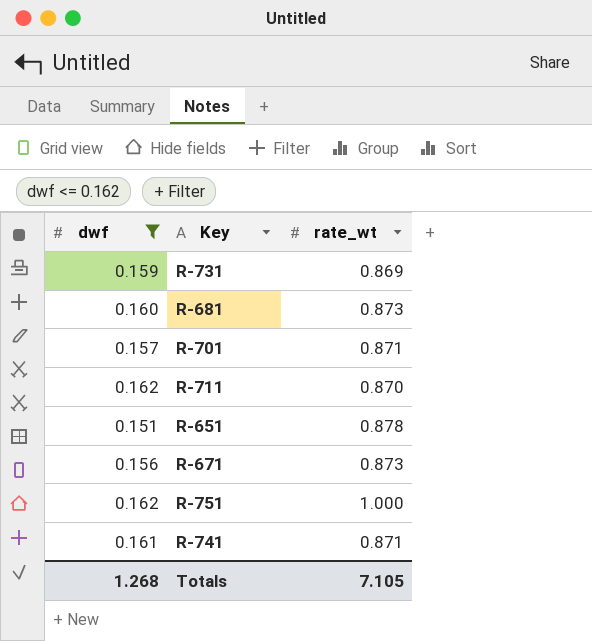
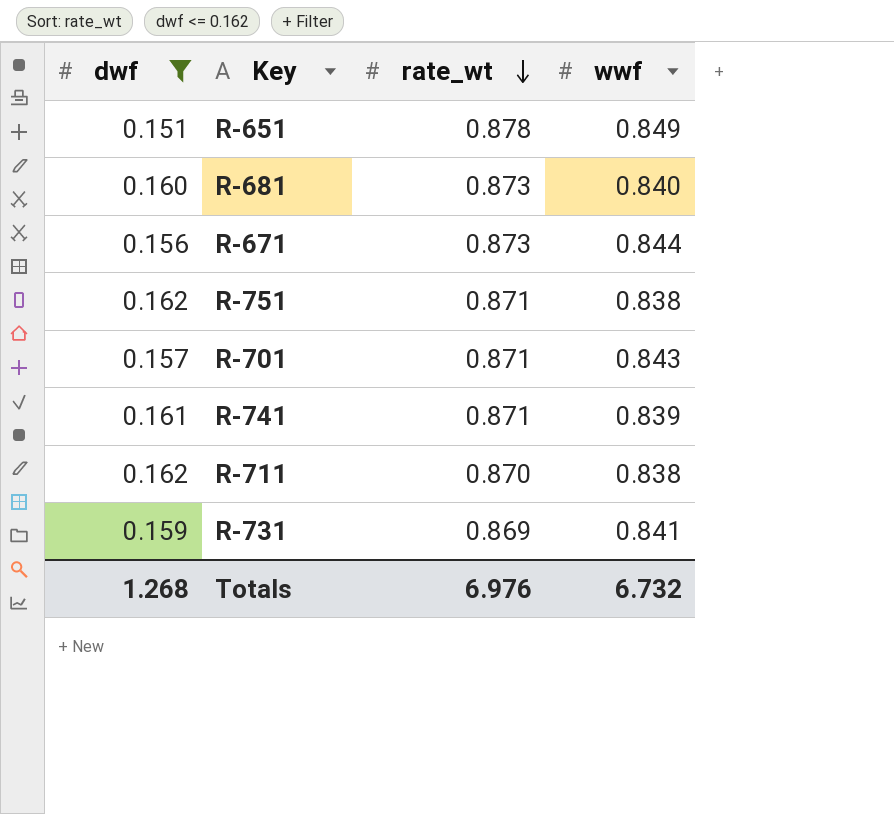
row order: none -> rate_wt descending
column wwf | position: none -> 4
R-751 | rate_wt: 1.000 -> 0.871
Totals | rate_wt: 7.105 -> 6.976

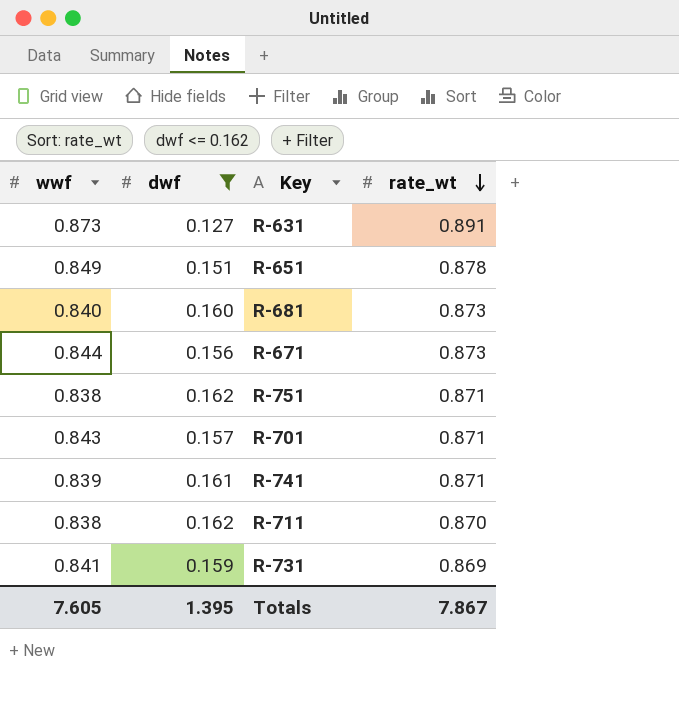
column wwf | position: 4 -> 1
row R-631: none -> 0.873 | 0.127 | 0.891
Totals | wwf: 6.732 -> 7.605
Totals | dwf: 1.268 -> 1.395
Totals | rate_wt: 6.976 -> 7.867

